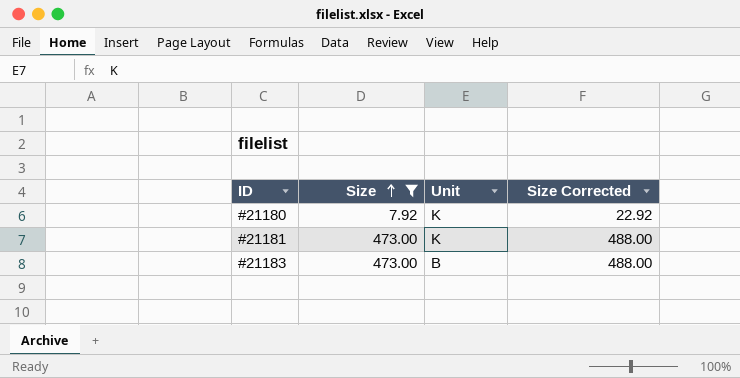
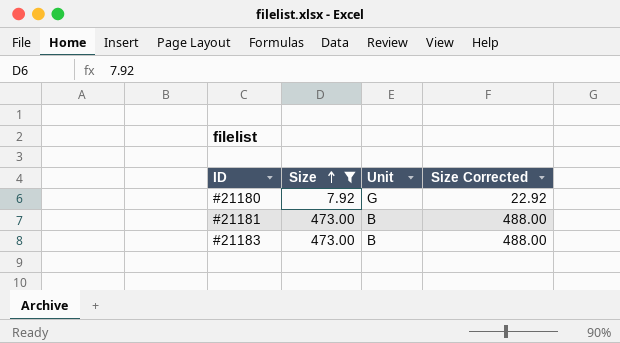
#21180 | Unit: K -> G
#21181 | Unit: K -> B

